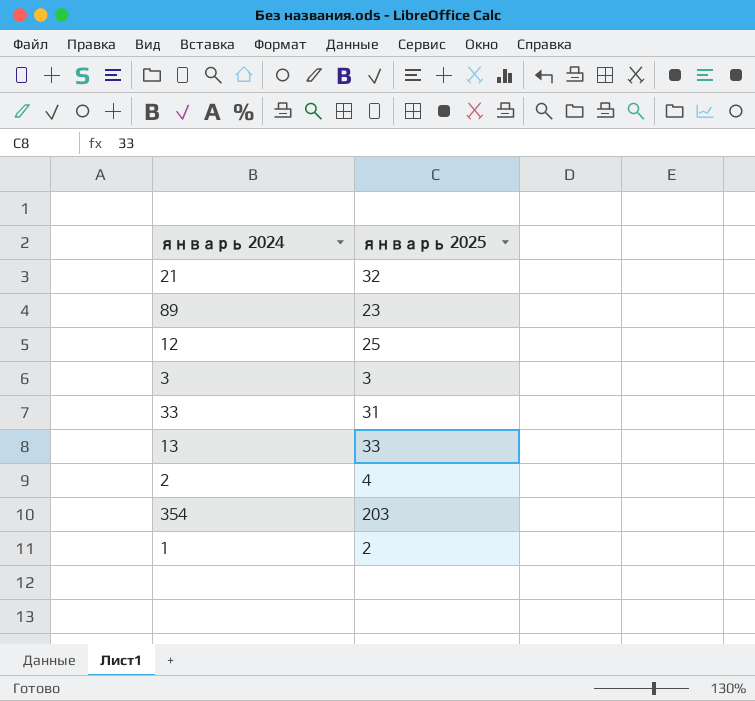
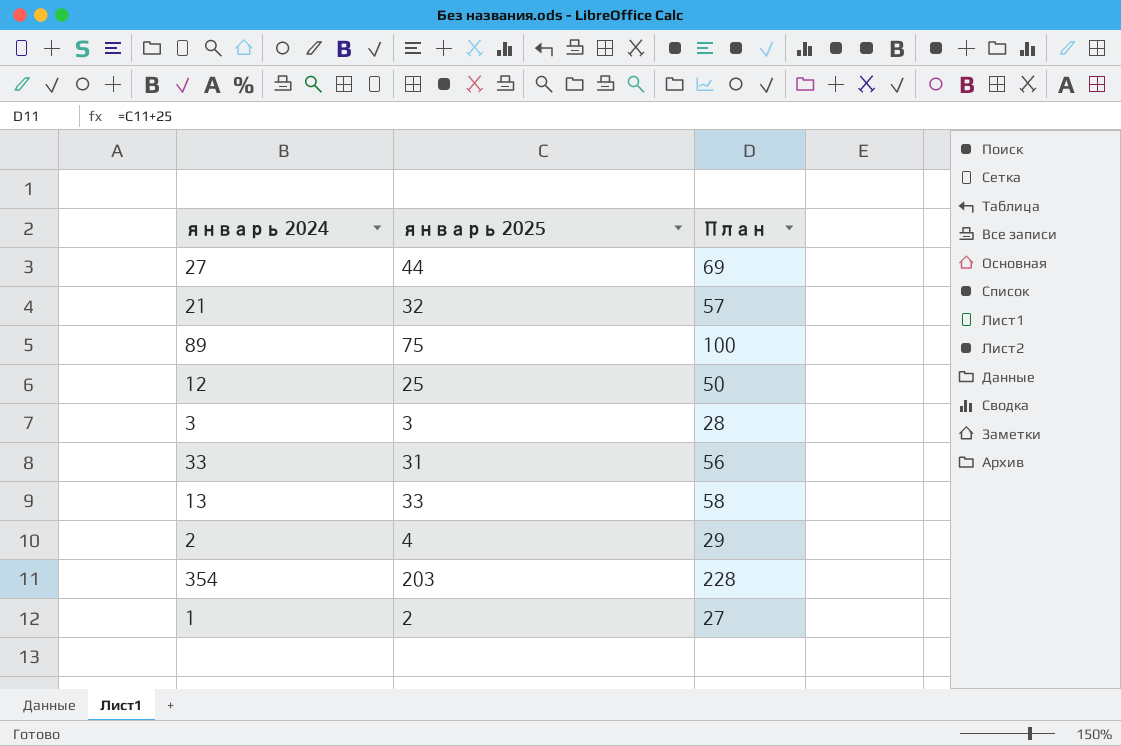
column План | formula: none -> [январь 2025] + 25
row 27: none -> 44 | 69
89 | январь 2025: 23 -> 75

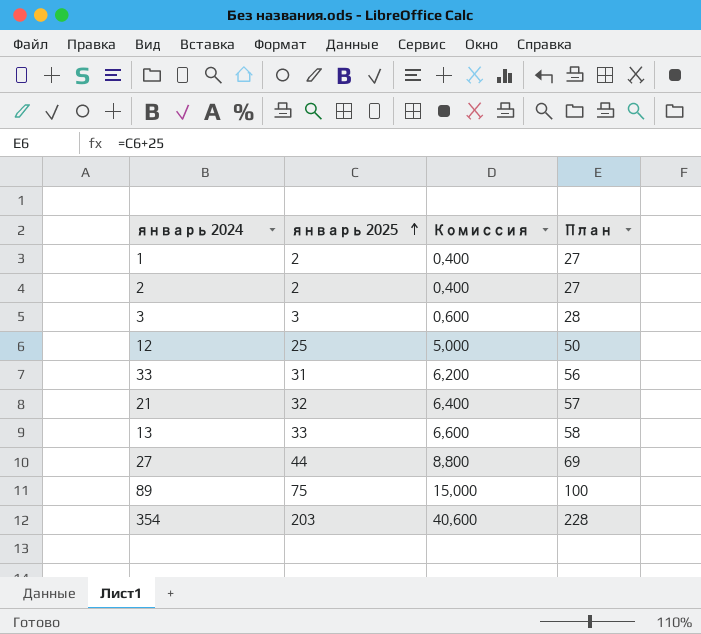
row order: none -> январь 2025 ascending
column Комиссия | formula: none -> [январь 2025] * 0,2
2 | январь 2025: 4 -> 2
2 | План: 29 -> 27

